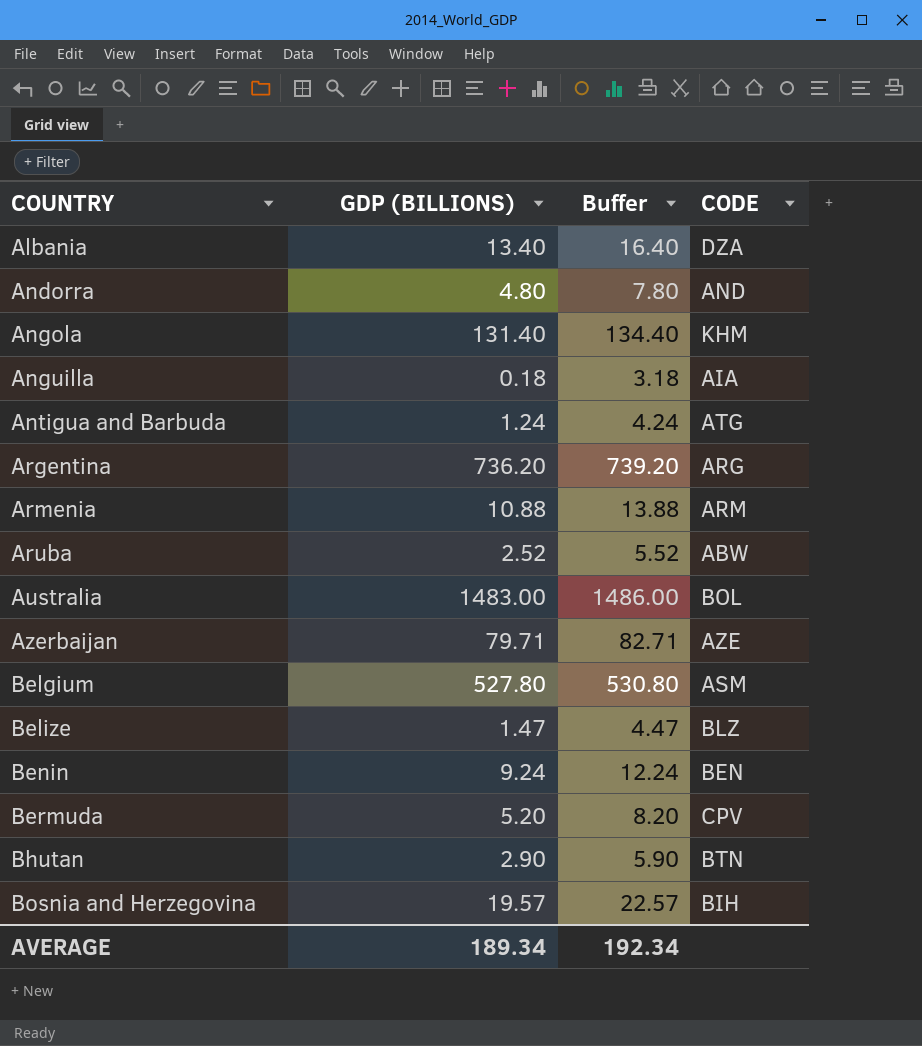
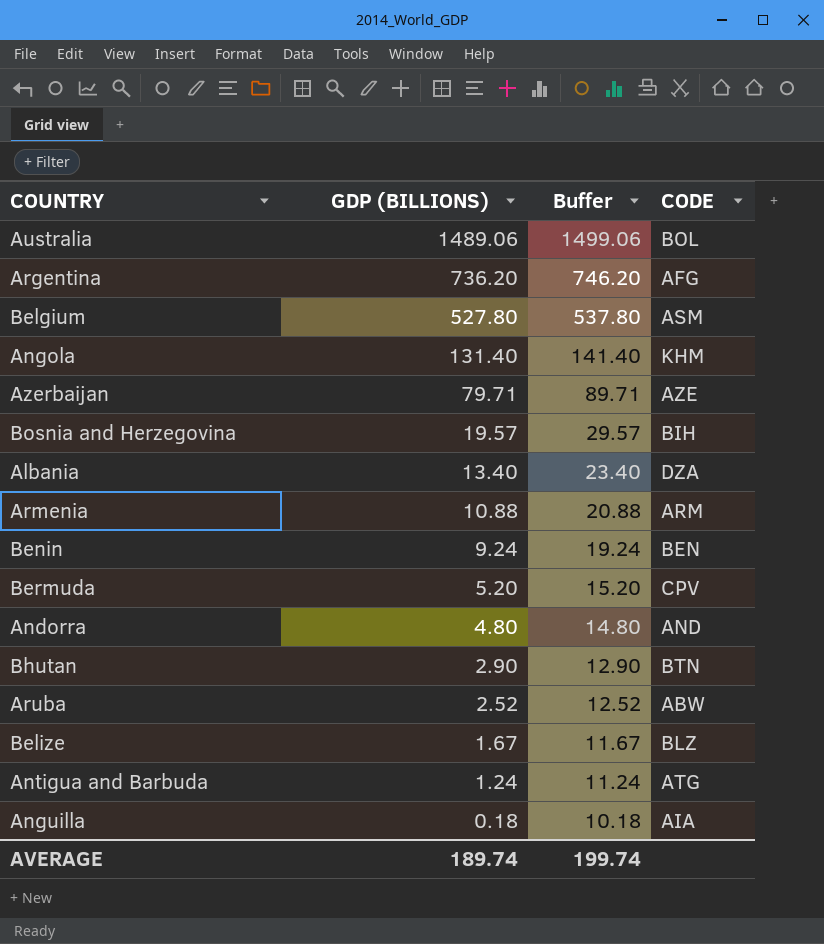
row order: COUNTRY ascending -> GDP (BILLIONS) descending
column Buffer | formula: [GDP (BILLIONS)] + 3 -> [GDP (BILLIONS)] + 10
Australia | GDP (BILLIONS): 1483.00 -> 1489.06
Argentina | CODE: ARG -> AFG
Belize | GDP (BILLIONS): 1.47 -> 1.67
AVERAGE | GDP (BILLIONS): 189.34 -> 189.74
AVERAGE | Buffer: 192.34 -> 199.74

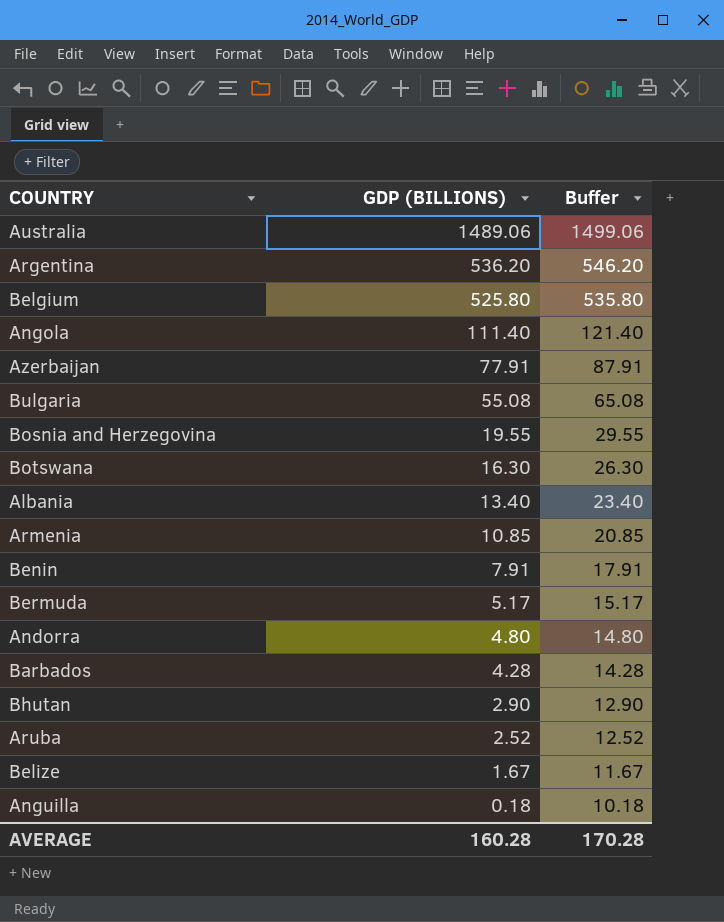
column CODE | position: 4 -> none
row Antigua and Barbuda: 1.24 | 11.24 | ATG -> none
Argentina | GDP (BILLIONS): 736.20 -> 536.20
Argentina | Buffer: 746.20 -> 546.20
Belgium | GDP (BILLIONS): 527.80 -> 525.80
Belgium | Buffer: 537.80 -> 535.80
Angola | GDP (BILLIONS): 131.40 -> 111.40
Angola | Buffer: 141.40 -> 121.40
Azerbaijan | GDP (BILLIONS): 79.71 -> 77.91
Azerbaijan | Buffer: 89.71 -> 87.91
row Bulgaria: none -> 55.08 | 65.08
Bosnia and Herzegovina | GDP (BILLIONS): 19.57 -> 19.55
Bosnia and Herzegovina | Buffer: 29.57 -> 29.55
row Botswana: none -> 16.30 | 26.30
Armenia | GDP (BILLIONS): 10.88 -> 10.85
Armenia | Buffer: 20.88 -> 20.85
Benin | GDP (BILLIONS): 9.24 -> 7.91
Benin | Buffer: 19.24 -> 17.91
Bermuda | GDP (BILLIONS): 5.20 -> 5.17
Bermuda | Buffer: 15.20 -> 15.17
row Barbados: none -> 4.28 | 14.28
AVERAGE | GDP (BILLIONS): 189.74 -> 160.28
AVERAGE | Buffer: 199.74 -> 170.28

